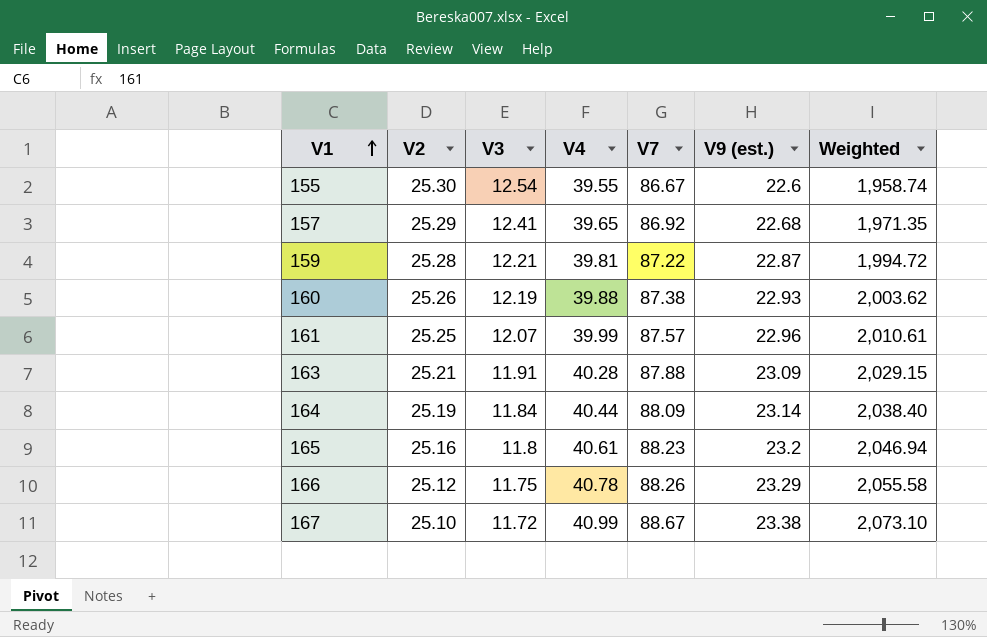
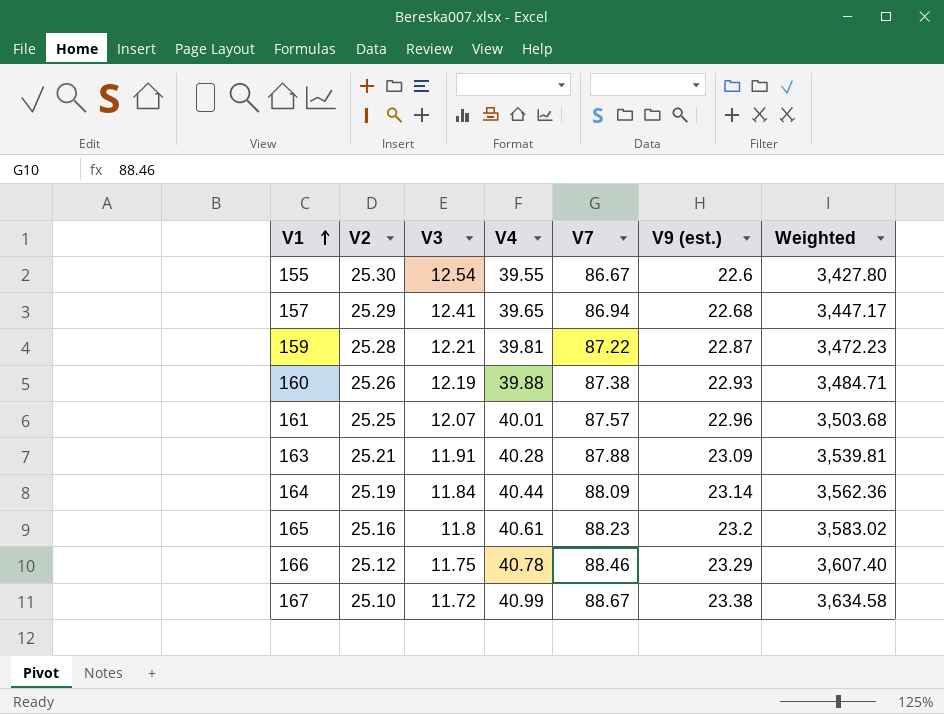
column Weighted | formula: [V7] * [V9 (est.)] -> [V4] * [V7]
157 | V7: 86.92 -> 86.94
161 | V4: 39.99 -> 40.01
166 | V7: 88.26 -> 88.46

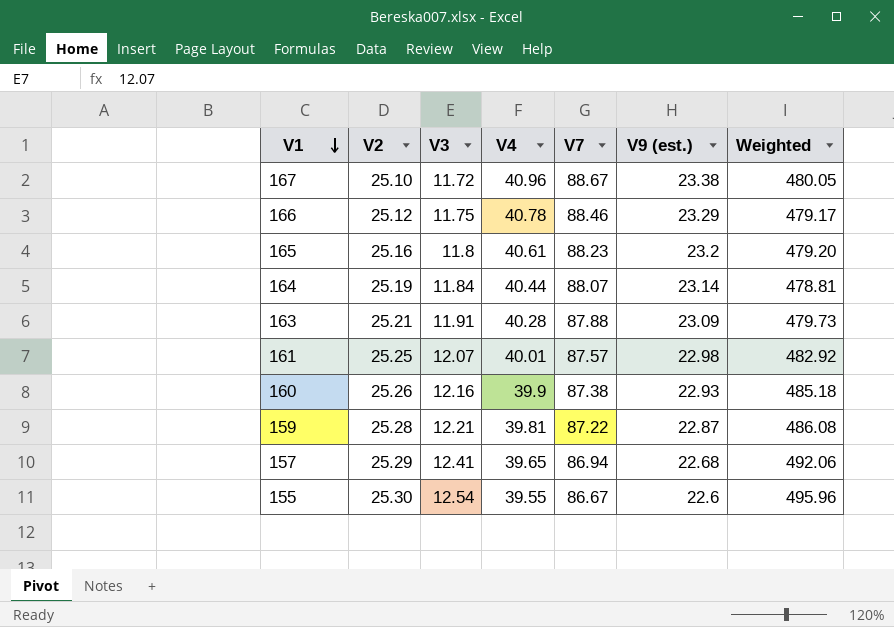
row order: V1 ascending -> V1 descending
column Weighted | formula: [V4] * [V7] -> [V3] * [V4]
167 | V4: 40.99 -> 40.96
164 | V7: 88.09 -> 88.07
161 | V9 (est.): 22.96 -> 22.98
160 | V3: 12.19 -> 12.16
160 | V4: 39.88 -> 39.9

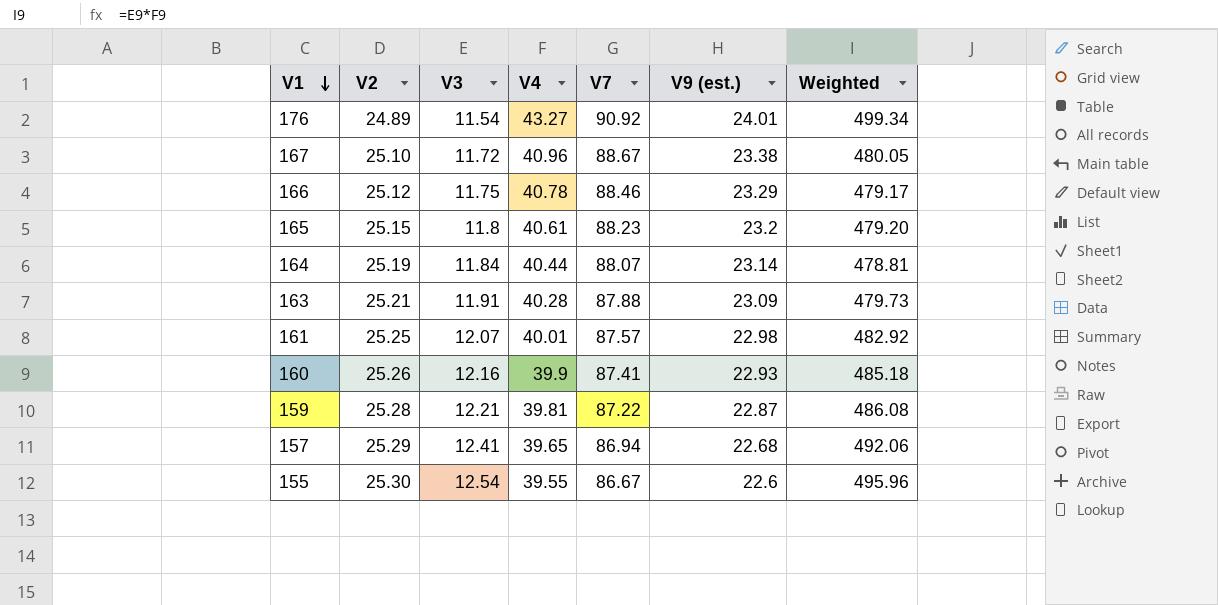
row 176: none -> 24.89 | 11.54 | 43.27 | 90.92 | 24.01 | 499.34
165 | V2: 25.16 -> 25.15
160 | V7: 87.38 -> 87.41

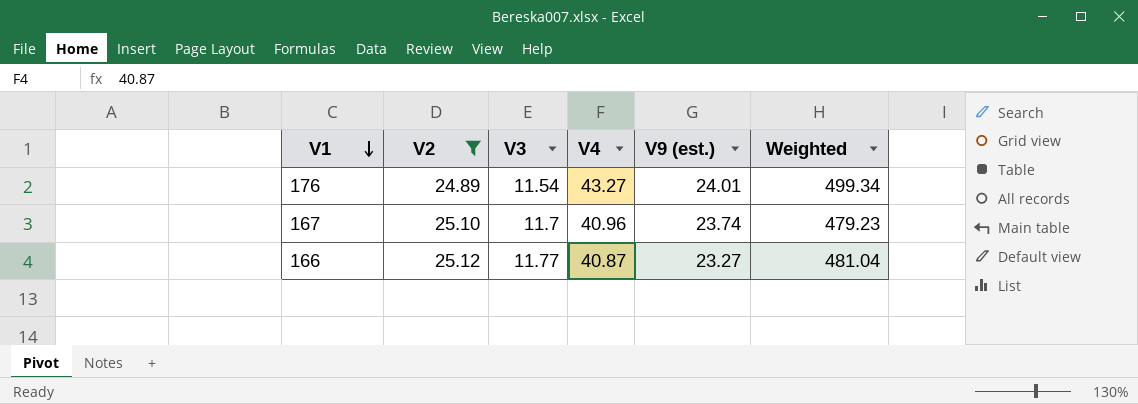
filter: none -> V2 <= 25.12
column V7 | position: 5 -> none
167 | V3: 11.72 -> 11.7
167 | V9 (est.): 23.38 -> 23.74
167 | Weighted: 480.05 -> 479.23
166 | V3: 11.75 -> 11.77
166 | V4: 40.78 -> 40.87
166 | V9 (est.): 23.29 -> 23.27
166 | Weighted: 479.17 -> 481.04

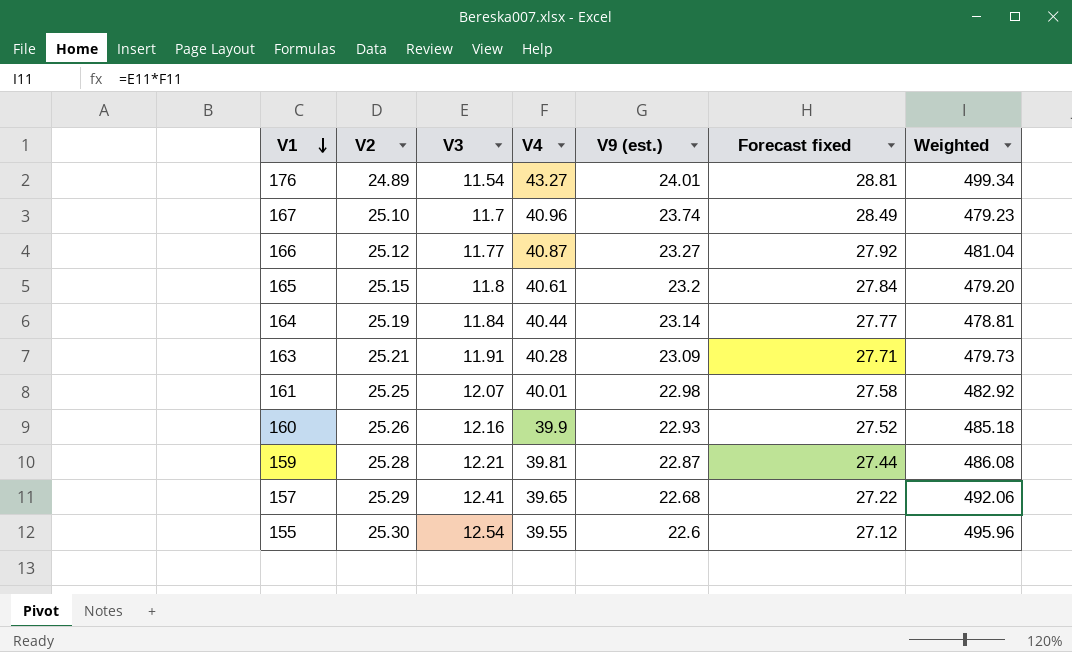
filter: V2 <= 25.12 -> none
column Forecast fixed | formula: none -> [V9 (est.)] * 1.2

